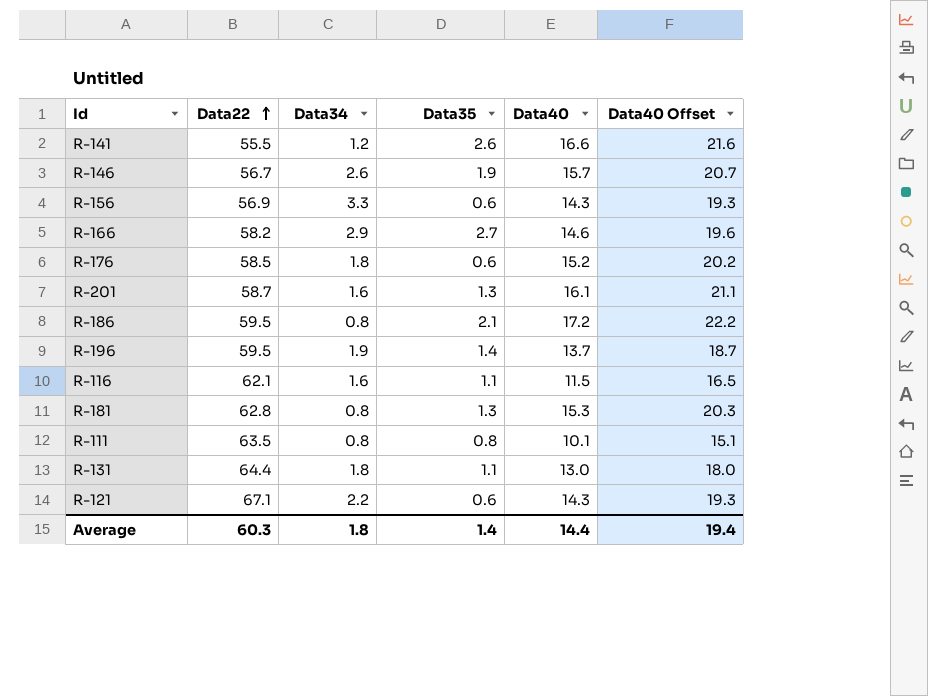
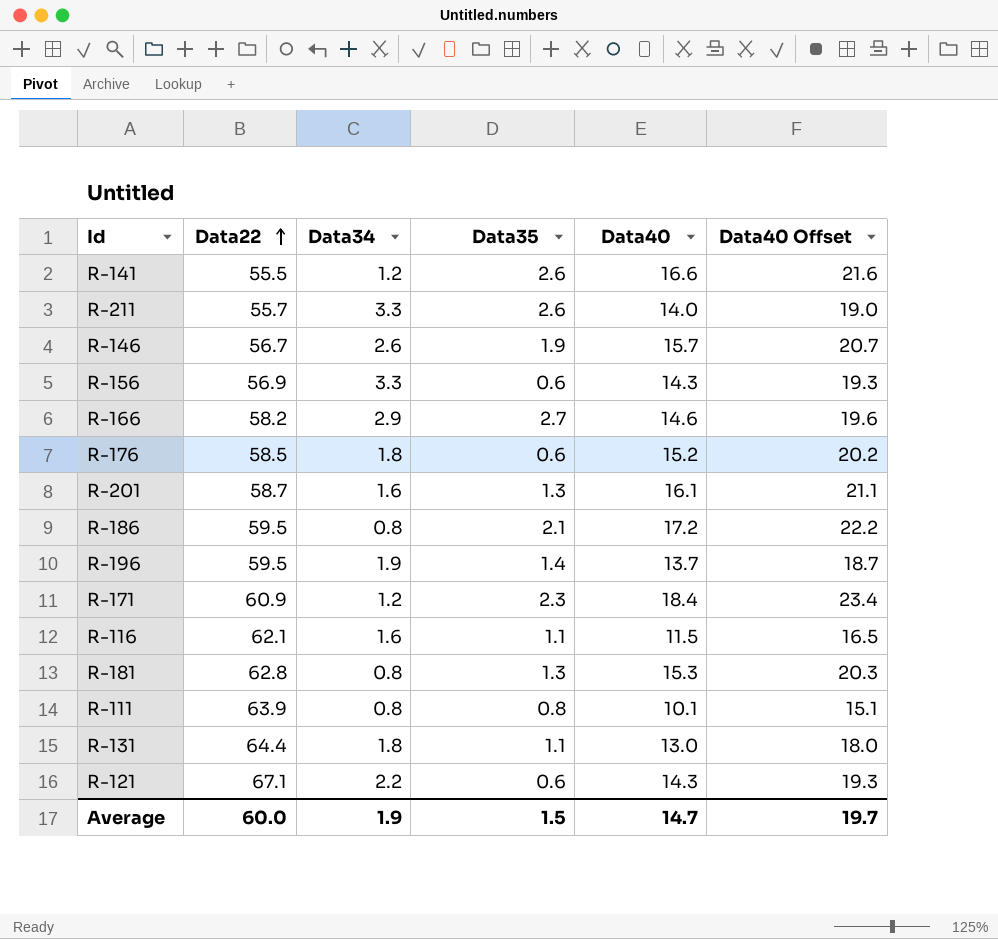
row R-211: none -> 55.7 | 3.3 | 2.6 | 14.0 | 19.0
row R-171: none -> 60.9 | 1.2 | 2.3 | 18.4 | 23.4
R-111 | Data22: 63.5 -> 63.9
Average | Data22: 60.3 -> 60.0
Average | Data34: 1.8 -> 1.9
Average | Data35: 1.4 -> 1.5
Average | Data40: 14.4 -> 14.7
Average | Data40 Offset: 19.4 -> 19.7

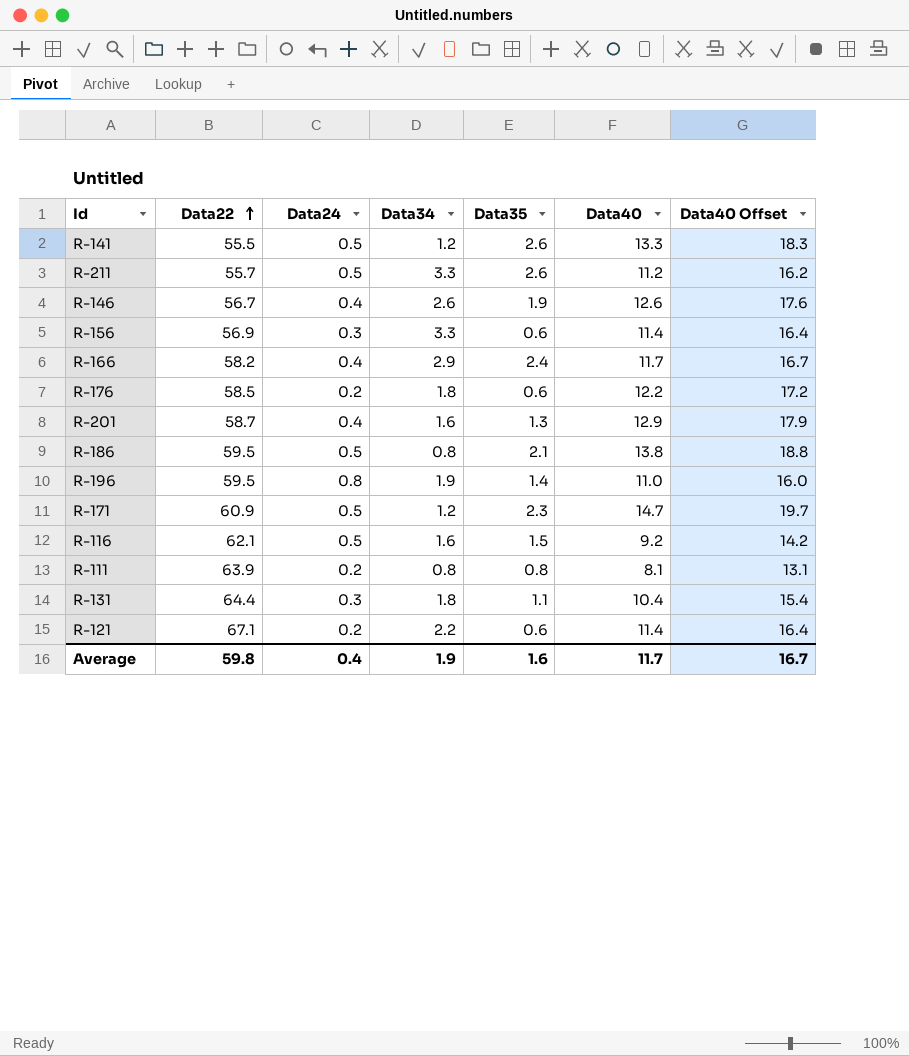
column Data24 | position: none -> 3
row R-181: 62.8 | 0.8 | 1.3 | 15.3 | 20.3 -> none
R-141 | Data40: 16.6 -> 13.3
R-141 | Data40 Offset: 21.6 -> 18.3
R-211 | Data40: 14.0 -> 11.2
R-211 | Data40 Offset: 19.0 -> 16.2
R-146 | Data40: 15.7 -> 12.6
R-146 | Data40 Offset: 20.7 -> 17.6
R-156 | Data40: 14.3 -> 11.4
R-156 | Data40 Offset: 19.3 -> 16.4
R-166 | Data35: 2.7 -> 2.4
R-166 | Data40: 14.6 -> 11.7
R-166 | Data40 Offset: 19.6 -> 16.7
R-176 | Data40: 15.2 -> 12.2
R-176 | Data40 Offset: 20.2 -> 17.2
R-201 | Data40: 16.1 -> 12.9
R-201 | Data40 Offset: 21.1 -> 17.9
R-186 | Data40: 17.2 -> 13.8
R-186 | Data40 Offset: 22.2 -> 18.8
R-196 | Data40: 13.7 -> 11.0
R-196 | Data40 Offset: 18.7 -> 16.0
R-171 | Data40: 18.4 -> 14.7
R-171 | Data40 Offset: 23.4 -> 19.7
R-116 | Data35: 1.1 -> 1.5
R-116 | Data40: 11.5 -> 9.2
R-116 | Data40 Offset: 16.5 -> 14.2
R-111 | Data40: 10.1 -> 8.1
R-111 | Data40 Offset: 15.1 -> 13.1
R-131 | Data40: 13.0 -> 10.4
R-131 | Data40 Offset: 18.0 -> 15.4
R-121 | Data40: 14.3 -> 11.4
R-121 | Data40 Offset: 19.3 -> 16.4
Average | Data22: 60.0 -> 59.8
Average | Data35: 1.5 -> 1.6
Average | Data40: 14.7 -> 11.7
Average | Data40 Offset: 19.7 -> 16.7

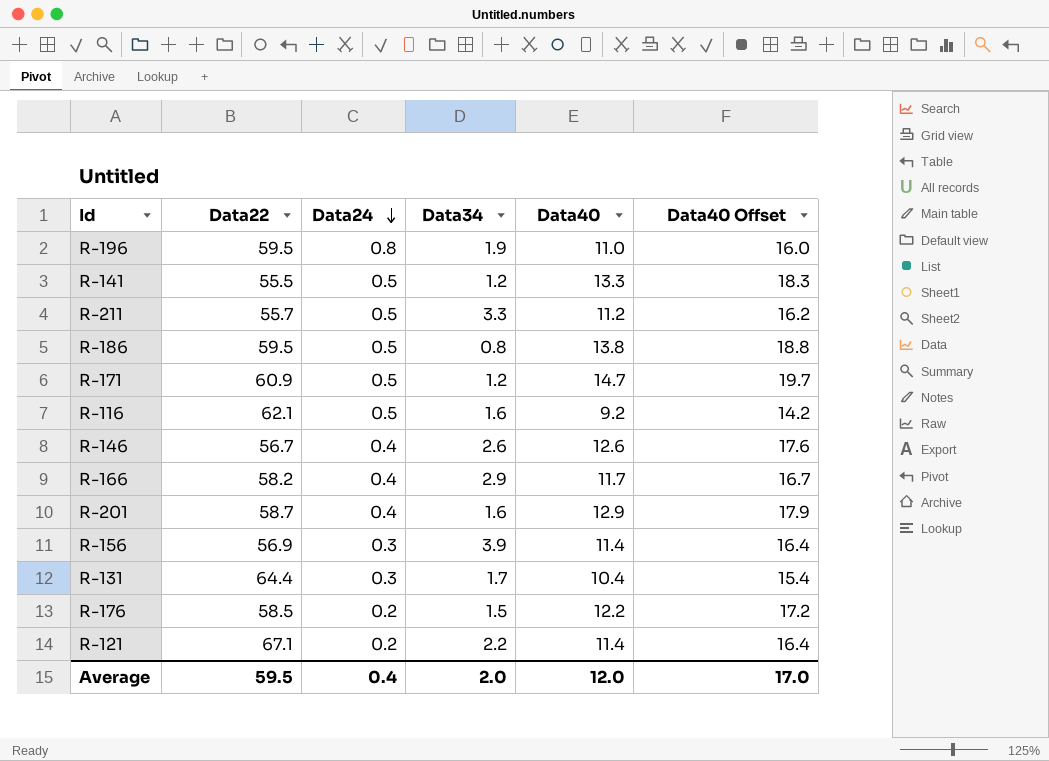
row order: Data22 ascending -> Data24 descending
column Data35 | position: 5 -> none
row R-111: 63.9 | 0.2 | 0.8 | 0.8 | 8.1 | 13.1 -> none
R-156 | Data34: 3.3 -> 3.9
R-131 | Data34: 1.8 -> 1.7
R-176 | Data34: 1.8 -> 1.5
Average | Data22: 59.8 -> 59.5
Average | Data34: 1.9 -> 2.0
Average | Data40: 11.7 -> 12.0
Average | Data40 Offset: 16.7 -> 17.0

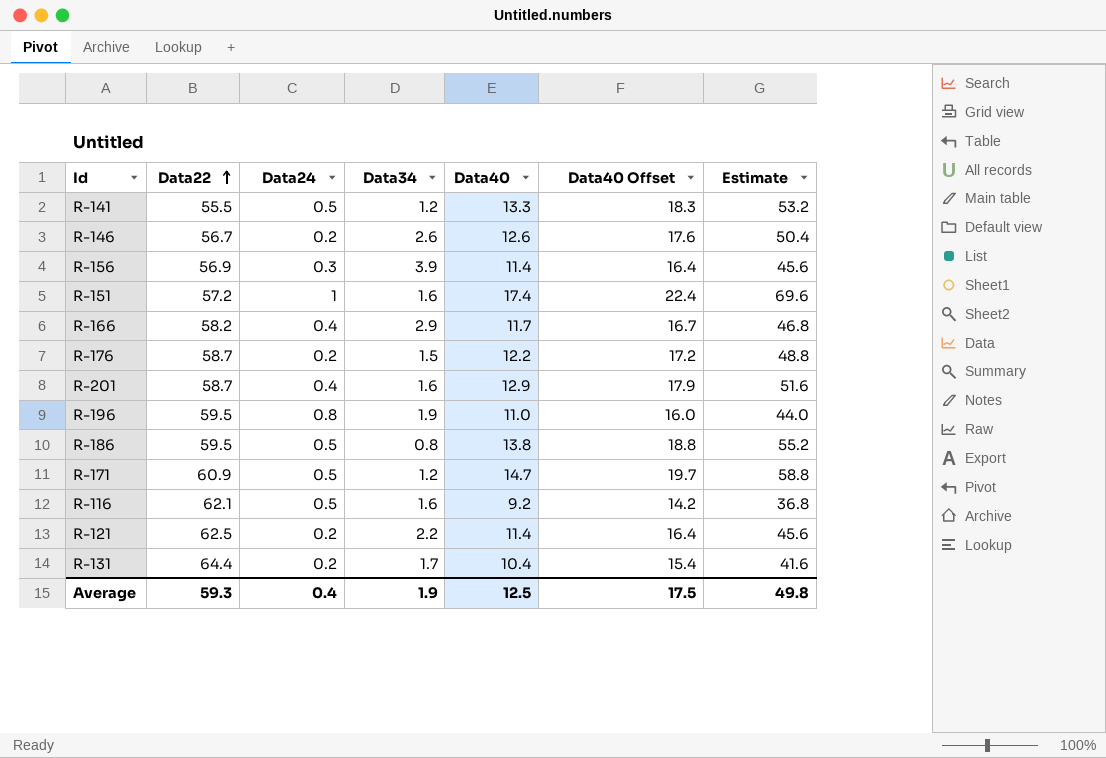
row order: Data24 descending -> Data22 ascending
column Estimate | formula: none -> [Data40] * 4
row R-211: 55.7 | 0.5 | 3.3 | 11.2 | 16.2 -> none
R-146 | Data24: 0.4 -> 0.2
row R-151: none -> 57.2 | 1 | 1.6 | 17.4 | 22.4 | 69.6
R-176 | Data22: 58.5 -> 58.7
R-121 | Data22: 67.1 -> 62.5
R-131 | Data24: 0.3 -> 0.2
Average | Data22: 59.5 -> 59.3
Average | Data34: 2.0 -> 1.9
Average | Data40: 12.0 -> 12.5
Average | Data40 Offset: 17.0 -> 17.5

